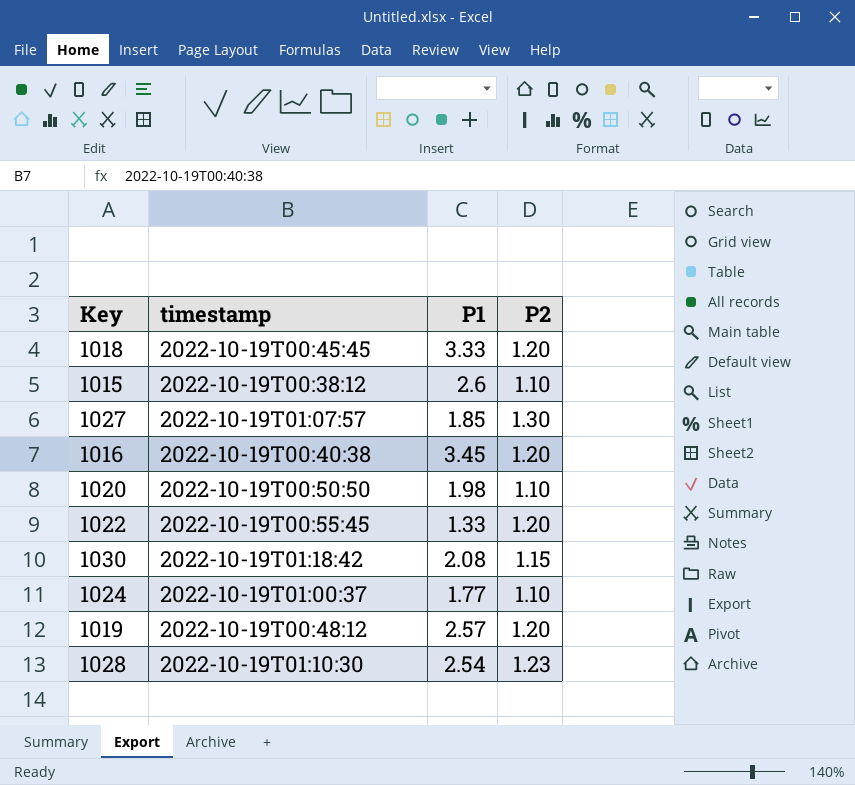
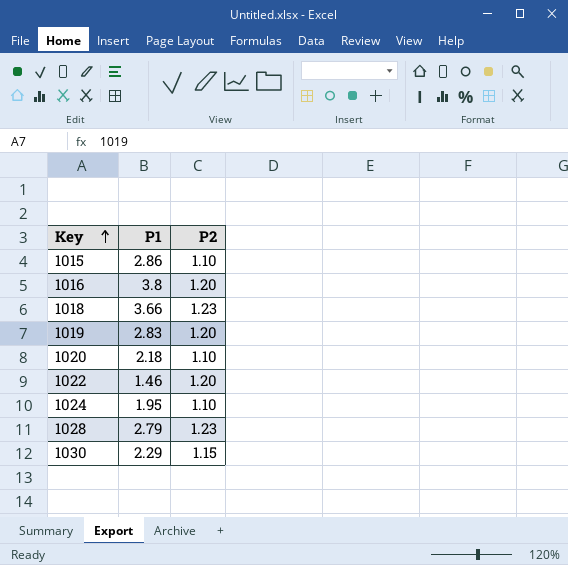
row order: none -> Key ascending
column timestamp | position: 2 -> none
row 1027: 2022-10-19T01:07:57 | 1.85 | 1.30 -> none
1015 | P1: 2.6 -> 2.86
1016 | P1: 3.45 -> 3.8
1018 | P1: 3.33 -> 3.66
1018 | P2: 1.20 -> 1.23
1019 | P1: 2.57 -> 2.83
1020 | P1: 1.98 -> 2.18
1022 | P1: 1.33 -> 1.46
1024 | P1: 1.77 -> 1.95
1028 | P1: 2.54 -> 2.79
1030 | P1: 2.08 -> 2.29

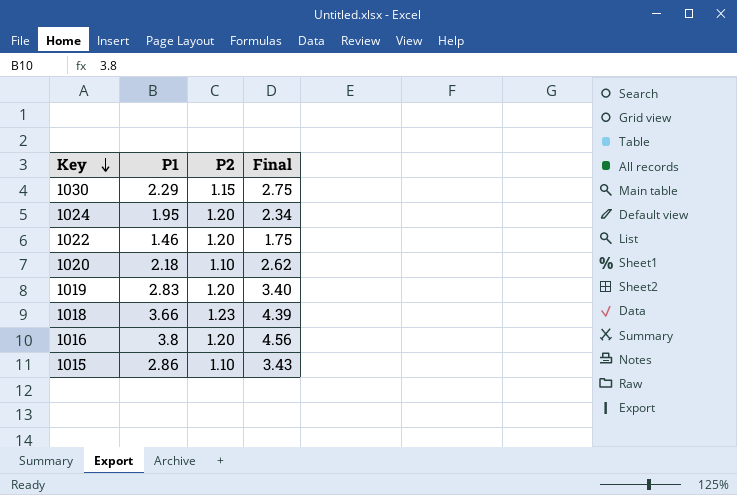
row order: Key ascending -> Key descending
column Final | formula: none -> [P1] * 1.2
row 1028: 2.79 | 1.23 -> none
1024 | P2: 1.10 -> 1.20

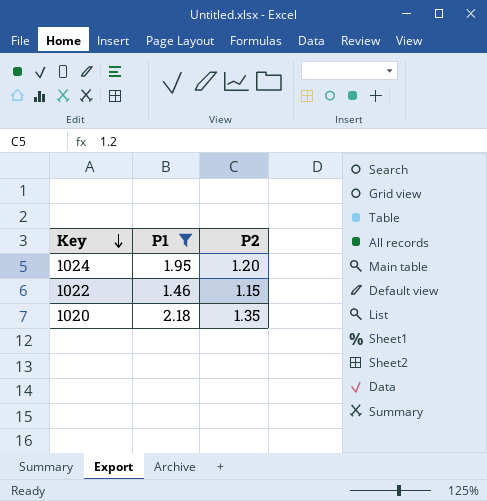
filter: none -> P1 <= 2.18
column Final | formula: [P1] * 1.2 -> none
1022 | P2: 1.20 -> 1.15
1020 | P2: 1.10 -> 1.35

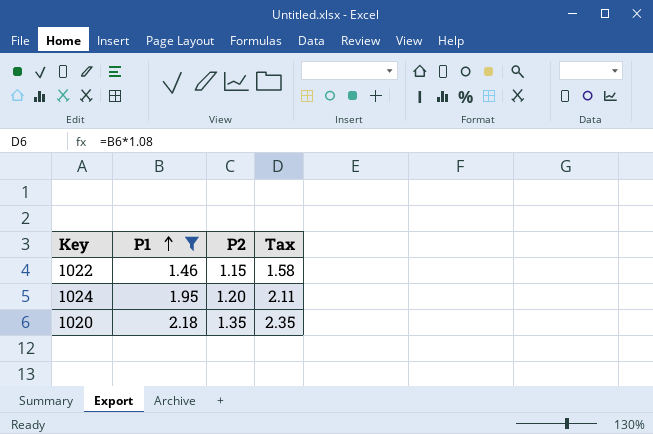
row order: Key descending -> P1 ascending
column Tax | formula: none -> [P1] * 1.08

